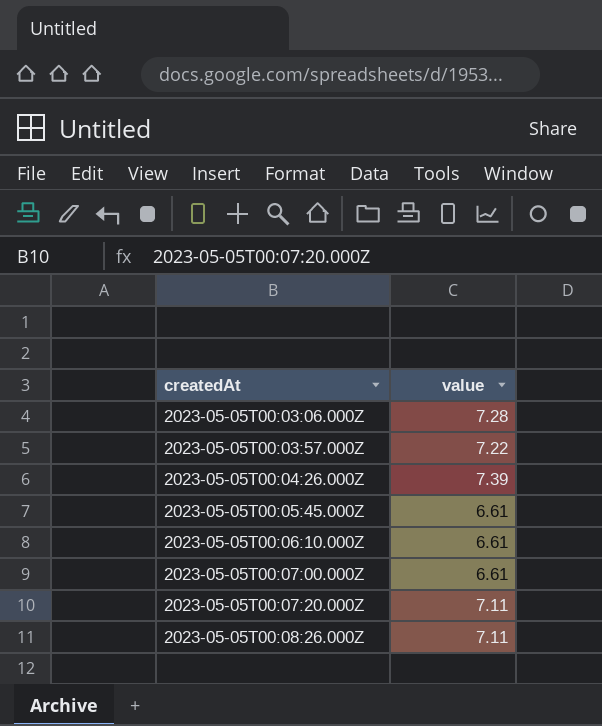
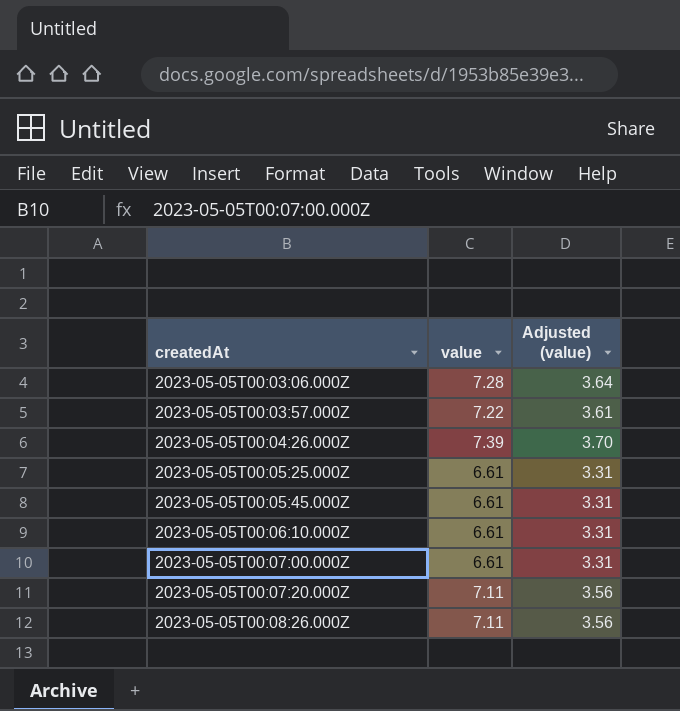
column Adjusted (value) | formula: none -> [value] * 0.5
row 2023-05-05T00:05:25.000Z: none -> 6.61 | 3.31

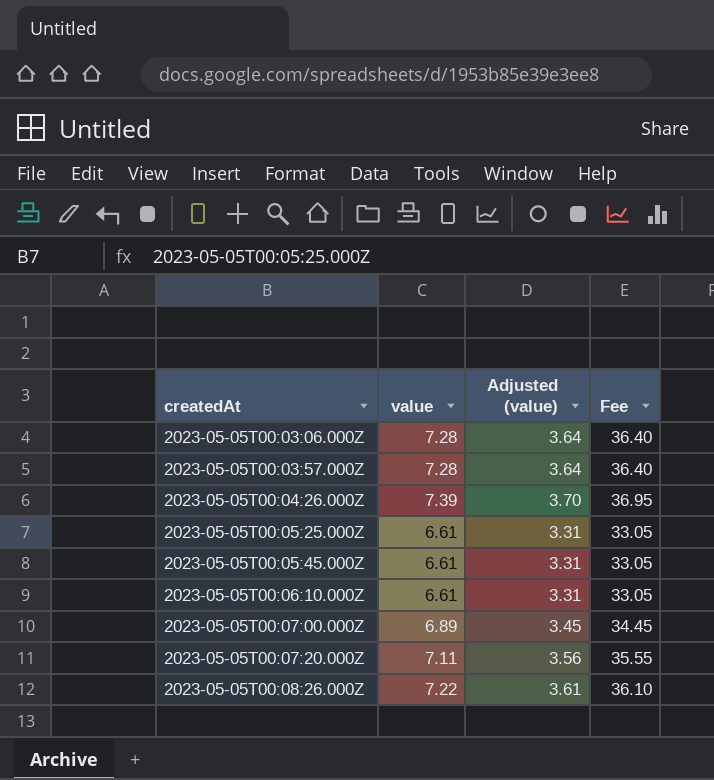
column Fee | formula: none -> [value] * 5
2023-05-05T00:03:57.000Z | value: 7.22 -> 7.28
2023-05-05T00:03:57.000Z | Adjusted (value): 3.61 -> 3.64
2023-05-05T00:07:00.000Z | value: 6.61 -> 6.89
2023-05-05T00:07:00.000Z | Adjusted (value): 3.31 -> 3.45
2023-05-05T00:08:26.000Z | value: 7.11 -> 7.22
2023-05-05T00:08:26.000Z | Adjusted (value): 3.56 -> 3.61

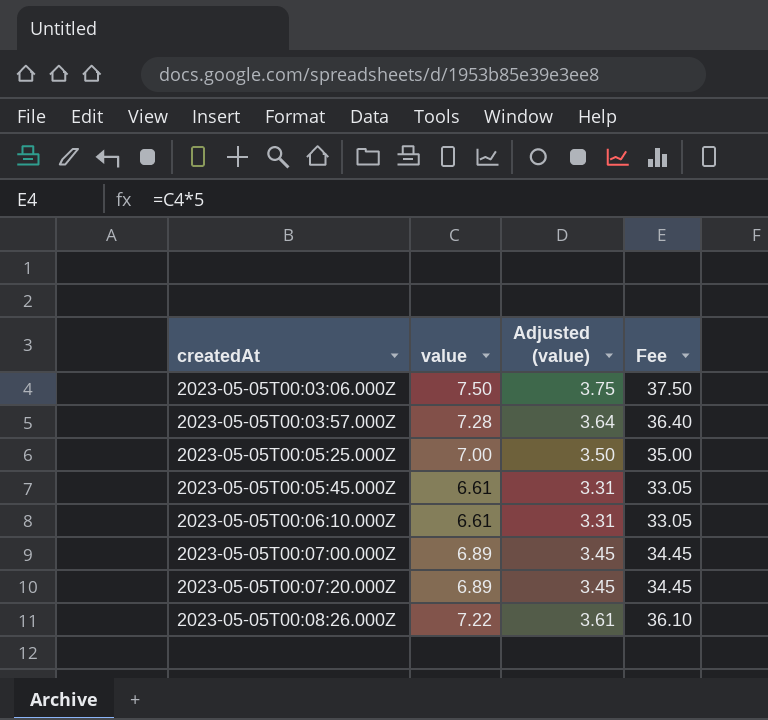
row 2023-05-05T00:04:26.000Z: 7.39 | 3.70 | 36.95 -> none
2023-05-05T00:03:06.000Z | value: 7.28 -> 7.50
2023-05-05T00:03:06.000Z | Adjusted (value): 3.64 -> 3.75
2023-05-05T00:03:06.000Z | Fee: 36.40 -> 37.50
2023-05-05T00:05:25.000Z | value: 6.61 -> 7.00
2023-05-05T00:05:25.000Z | Adjusted (value): 3.31 -> 3.50
2023-05-05T00:05:25.000Z | Fee: 33.05 -> 35.00
2023-05-05T00:07:20.000Z | value: 7.11 -> 6.89
2023-05-05T00:07:20.000Z | Adjusted (value): 3.56 -> 3.45
2023-05-05T00:07:20.000Z | Fee: 35.55 -> 34.45

